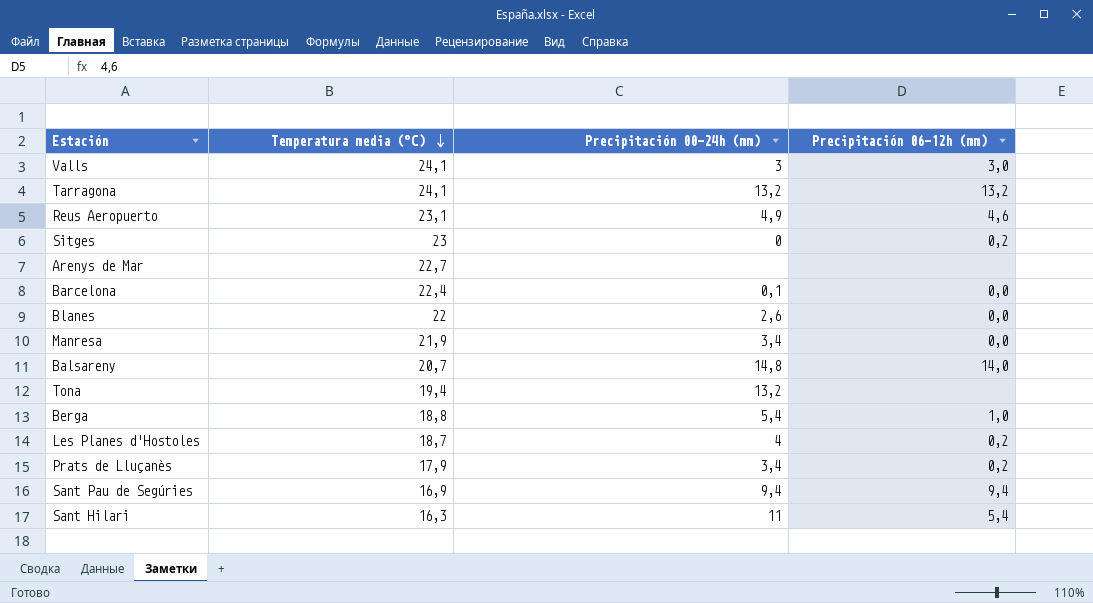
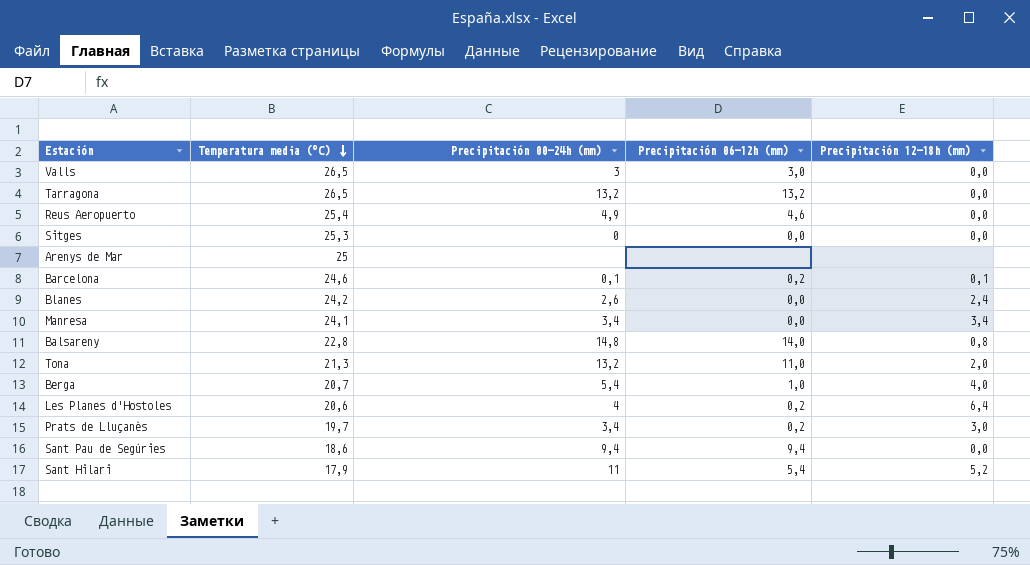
column Precipitación 12-18h (mm) | position: none -> 5
Valls | Temperatura media (ºC): 24,1 -> 26,5
Tarragona | Temperatura media (ºC): 24,1 -> 26,5
Reus Aeropuerto | Temperatura media (ºC): 23,1 -> 25,4
Sitges | Temperatura media (ºC): 23 -> 25,3
Sitges | Precipitación 06-12h (mm): 0,2 -> 0,0
Arenys de Mar | Temperatura media (ºC): 22,7 -> 25
Barcelona | Temperatura media (ºC): 22,4 -> 24,6
Barcelona | Precipitación 06-12h (mm): 0,0 -> 0,2
Blanes | Temperatura media (ºC): 22 -> 24,2
Manresa | Temperatura media (ºC): 21,9 -> 24,1
Balsareny | Temperatura media (ºC): 20,7 -> 22,8
Tona | Temperatura media (ºC): 19,4 -> 21,3
Tona | Precipitación 06-12h (mm): none -> 11,0
Berga | Temperatura media (ºC): 18,8 -> 20,7
Les Planes d'Hostoles | Temperatura media (ºC): 18,7 -> 20,6
Prats de Lluçanès | Temperatura media (ºC): 17,9 -> 19,7
Sant Pau de Segúries | Temperatura media (ºC): 16,9 -> 18,6
Sant Hilari | Temperatura media (ºC): 16,3 -> 17,9

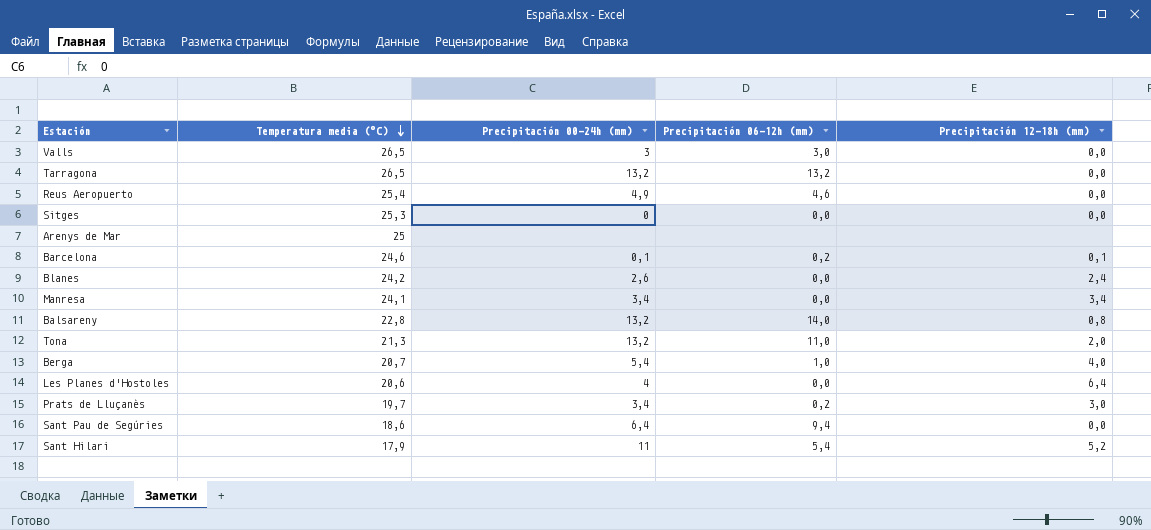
Balsareny | Precipitación 00-24h (mm): 14,8 -> 13,2
Les Planes d'Hostoles | Precipitación 06-12h (mm): 0,2 -> 0,0
Sant Pau de Segúries | Precipitación 00-24h (mm): 9,4 -> 6,4

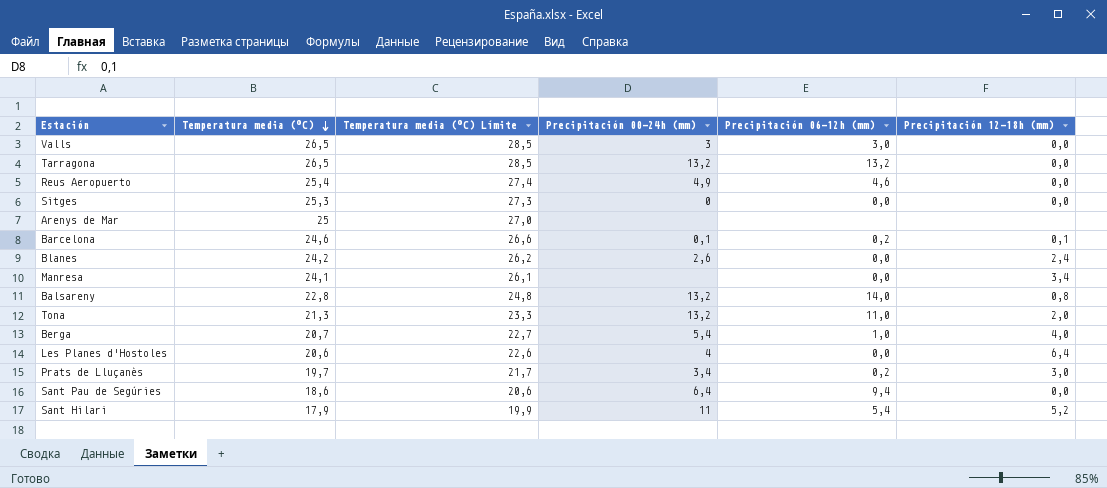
column Temperatura media (ºC) Límite | formula: none -> [Temperatura media (ºC)] + 2
Manresa | Precipitación 00-24h (mm): 3,4 -> none

